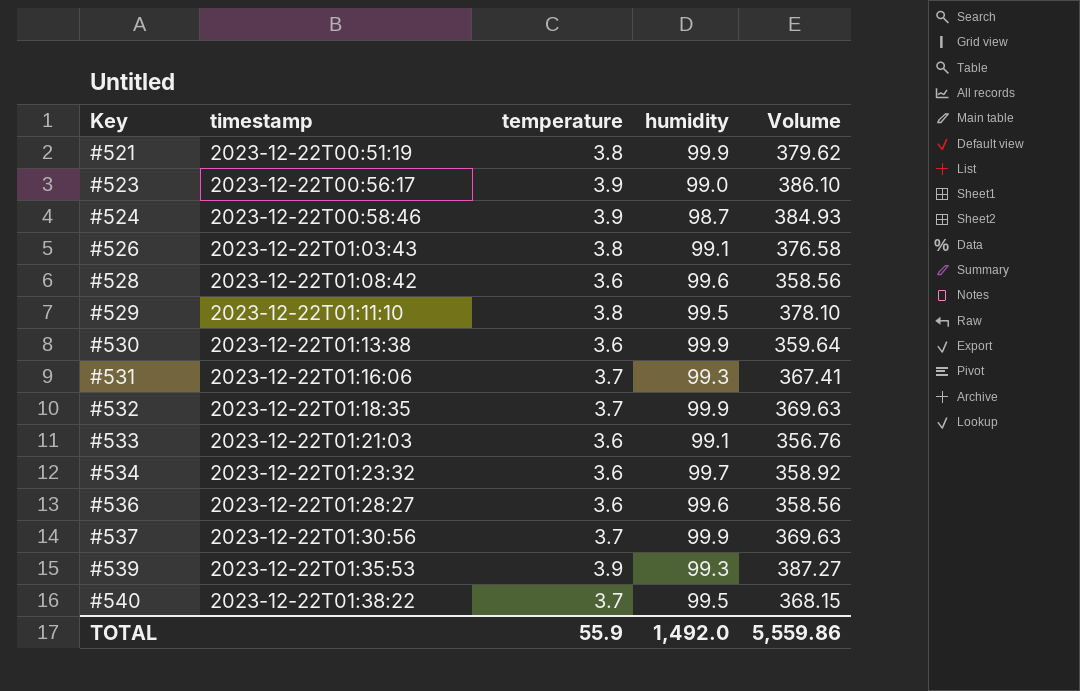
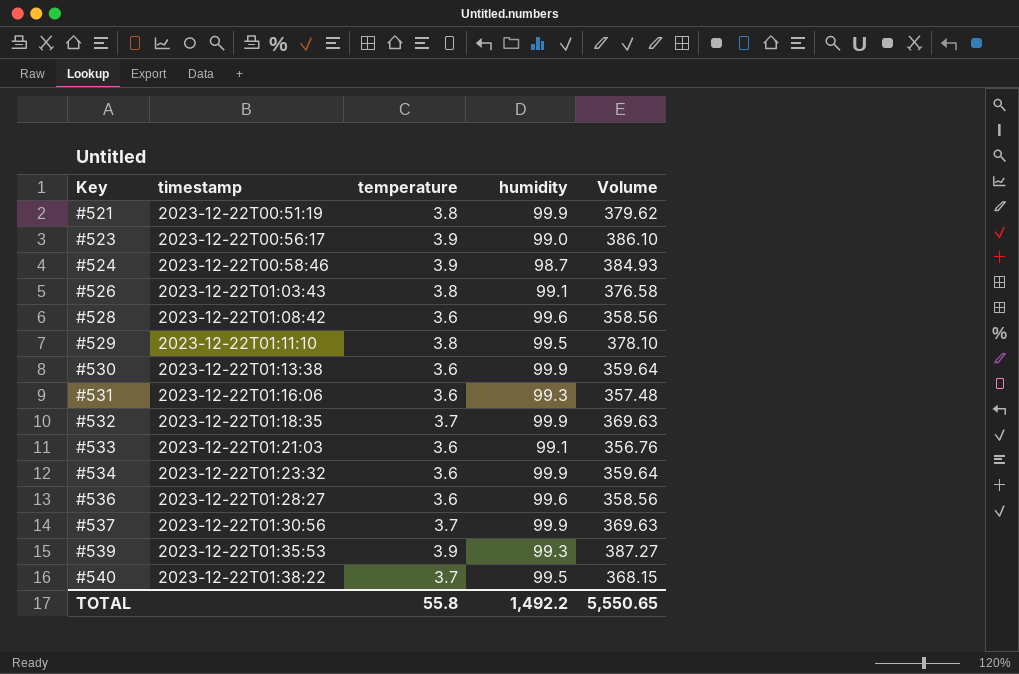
#531 | temperature: 3.7 -> 3.6
#531 | Volume: 367.41 -> 357.48
#534 | humidity: 99.7 -> 99.9
#534 | Volume: 358.92 -> 359.64
TOTAL | temperature: 55.9 -> 55.8
TOTAL | humidity: 1,492.0 -> 1,492.2
TOTAL | Volume: 5,559.86 -> 5,550.65

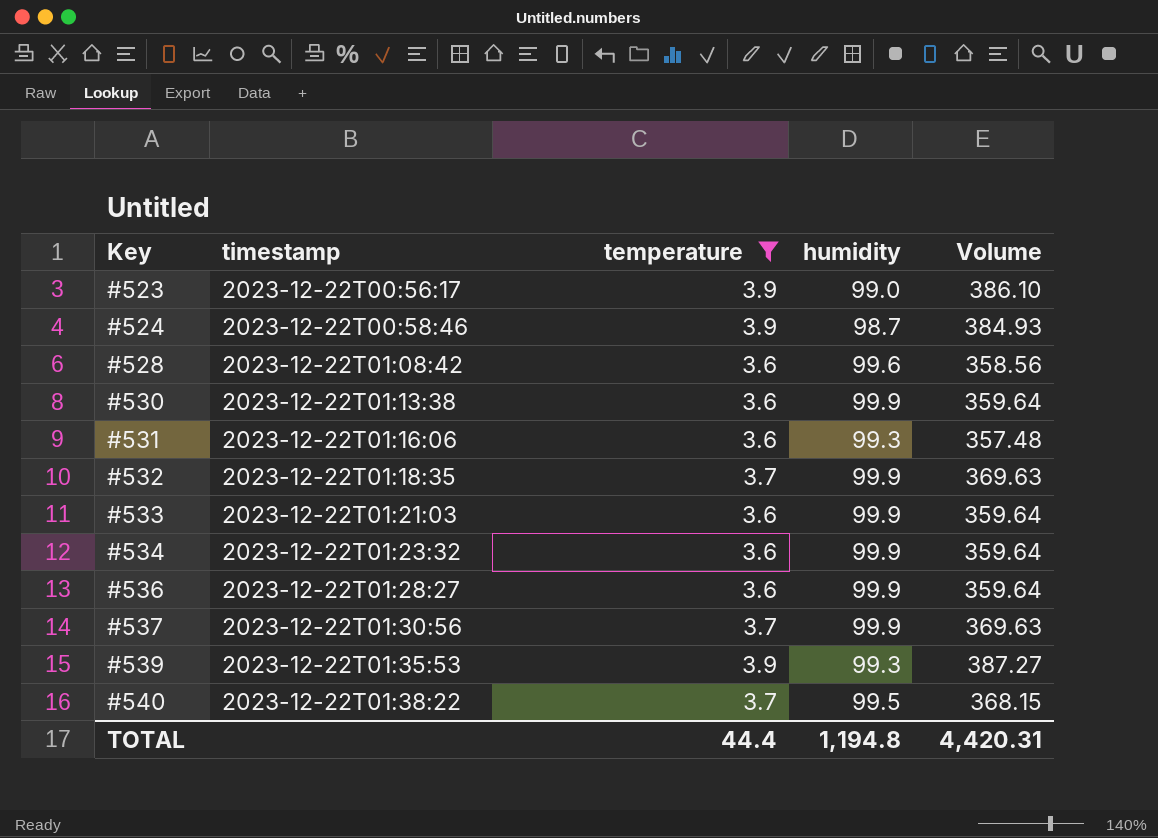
filter: none -> temperature != 3.8
#533 | humidity: 99.1 -> 99.9
#533 | Volume: 356.76 -> 359.64
#536 | humidity: 99.6 -> 99.9
#536 | Volume: 358.56 -> 359.64
TOTAL | temperature: 55.8 -> 44.4
TOTAL | humidity: 1,492.2 -> 1,194.8
TOTAL | Volume: 5,550.65 -> 4,420.31

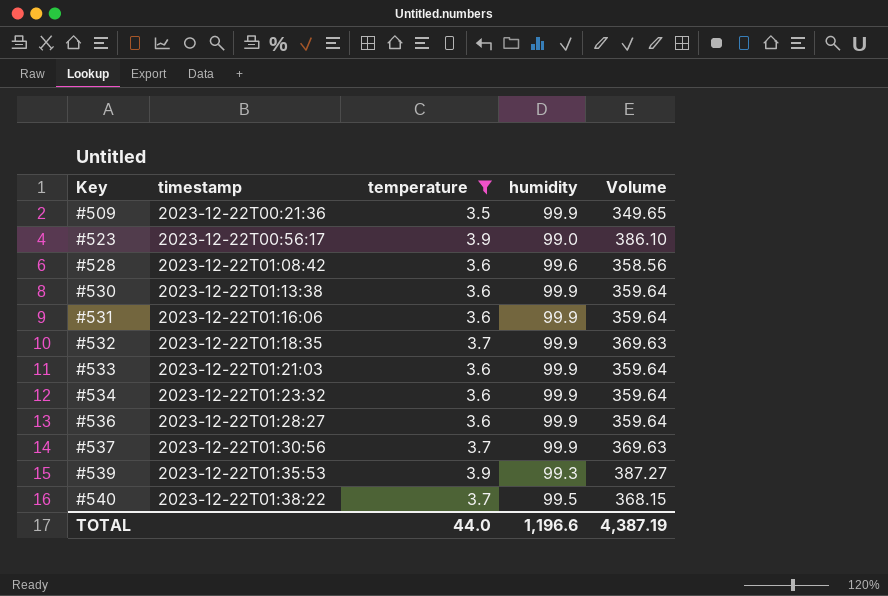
row #524: 2023-12-22T00:58:46 | 3.9 | 98.7 | 384.93 -> none
row #509: none -> 2023-12-22T00:21:36 | 3.5 | 99.9 | 349.65
#531 | humidity: 99.3 -> 99.9
#531 | Volume: 357.48 -> 359.64
TOTAL | temperature: 44.4 -> 44.0
TOTAL | humidity: 1,194.8 -> 1,196.6
TOTAL | Volume: 4,420.31 -> 4,387.19

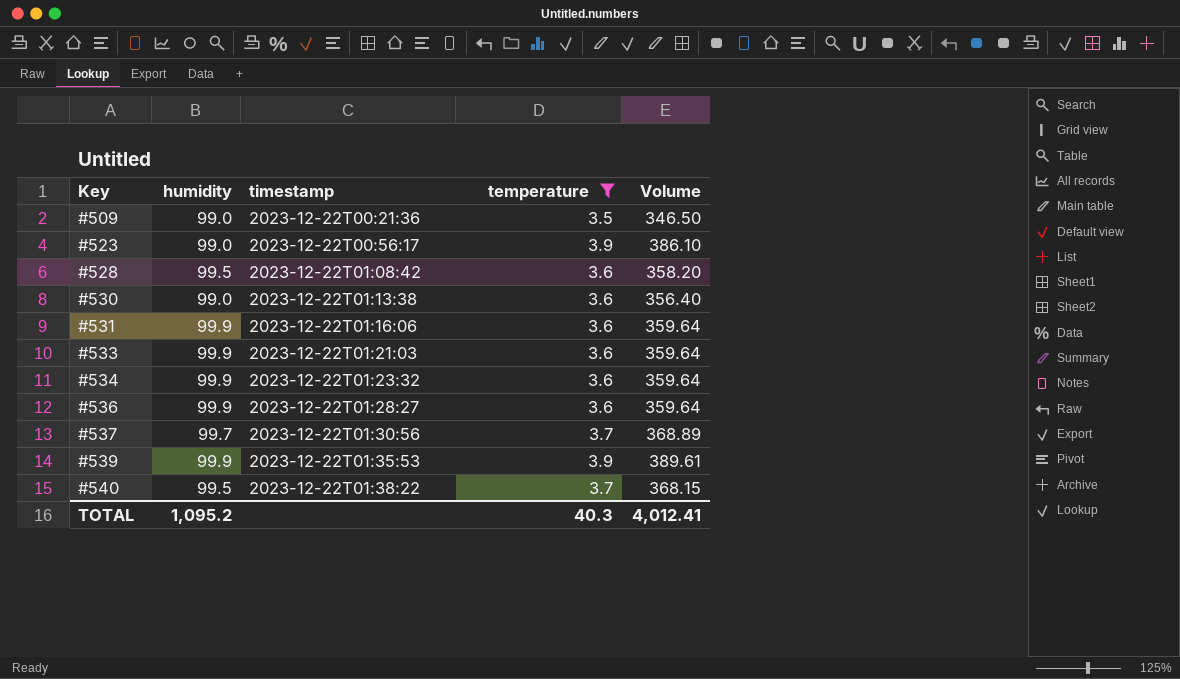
column humidity | position: 4 -> 2
row #532: 2023-12-22T01:18:35 | 3.7 | 99.9 | 369.63 -> none
#509 | humidity: 99.9 -> 99.0
#509 | Volume: 349.65 -> 346.50
#528 | humidity: 99.6 -> 99.5
#528 | Volume: 358.56 -> 358.20
#530 | humidity: 99.9 -> 99.0
#530 | Volume: 359.64 -> 356.40
#537 | humidity: 99.9 -> 99.7
#537 | Volume: 369.63 -> 368.89
#539 | humidity: 99.3 -> 99.9
#539 | Volume: 387.27 -> 389.61
TOTAL | humidity: 1,196.6 -> 1,095.2
TOTAL | temperature: 44.0 -> 40.3
TOTAL | Volume: 4,387.19 -> 4,012.41

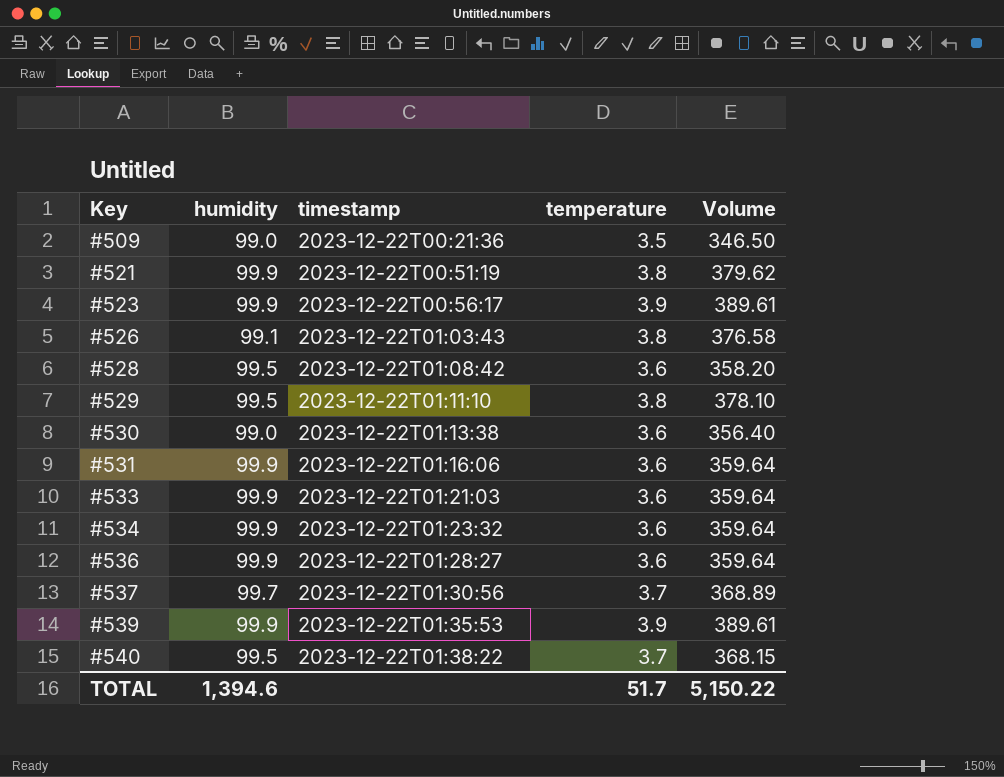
filter: temperature != 3.8 -> none
#523 | humidity: 99.0 -> 99.9
#523 | Volume: 386.10 -> 389.61
TOTAL | humidity: 1,095.2 -> 1,394.6
TOTAL | temperature: 40.3 -> 51.7
TOTAL | Volume: 4,012.41 -> 5,150.22

